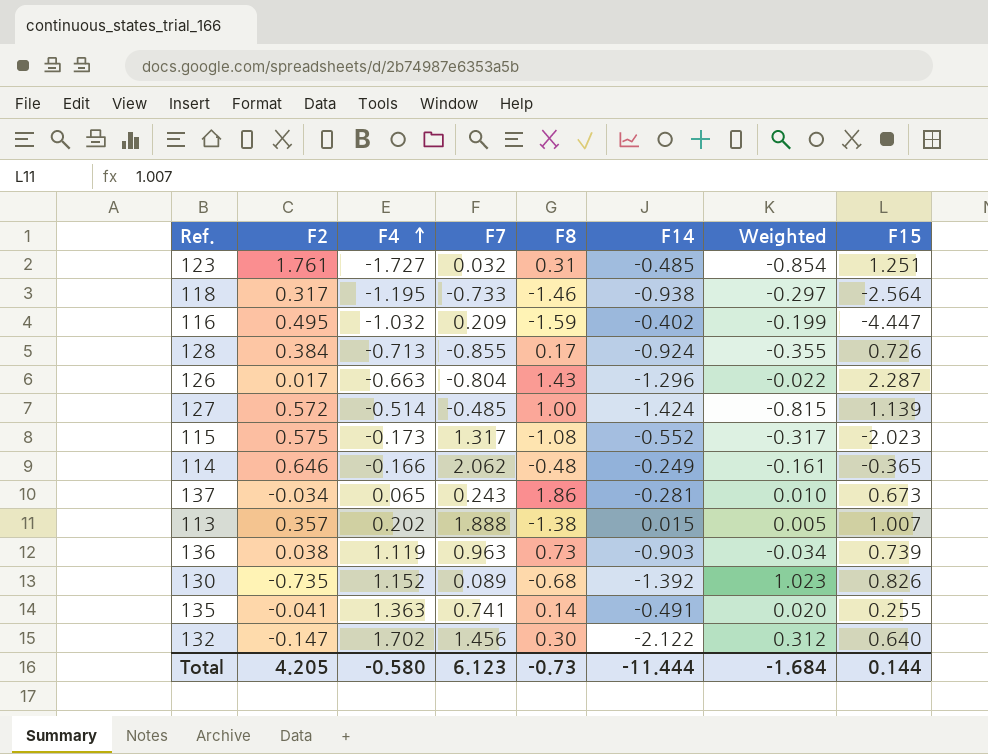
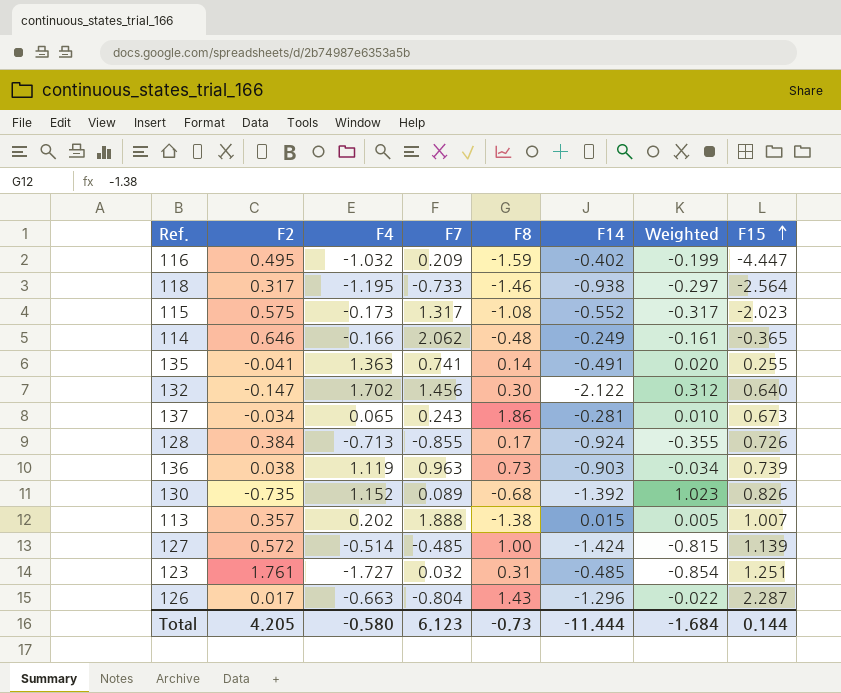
row order: F4 ascending -> F15 ascending

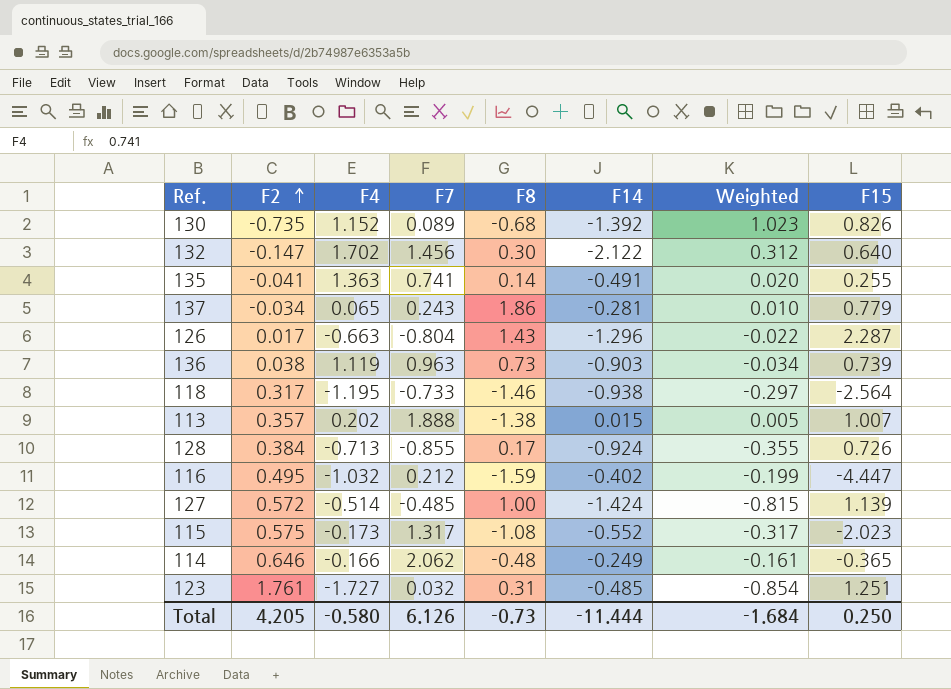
row order: F15 ascending -> F2 ascending
137 | F15: 0.673 -> 0.779
116 | F7: 0.209 -> 0.212
Total | F7: 6.123 -> 6.126
Total | F15: 0.144 -> 0.250

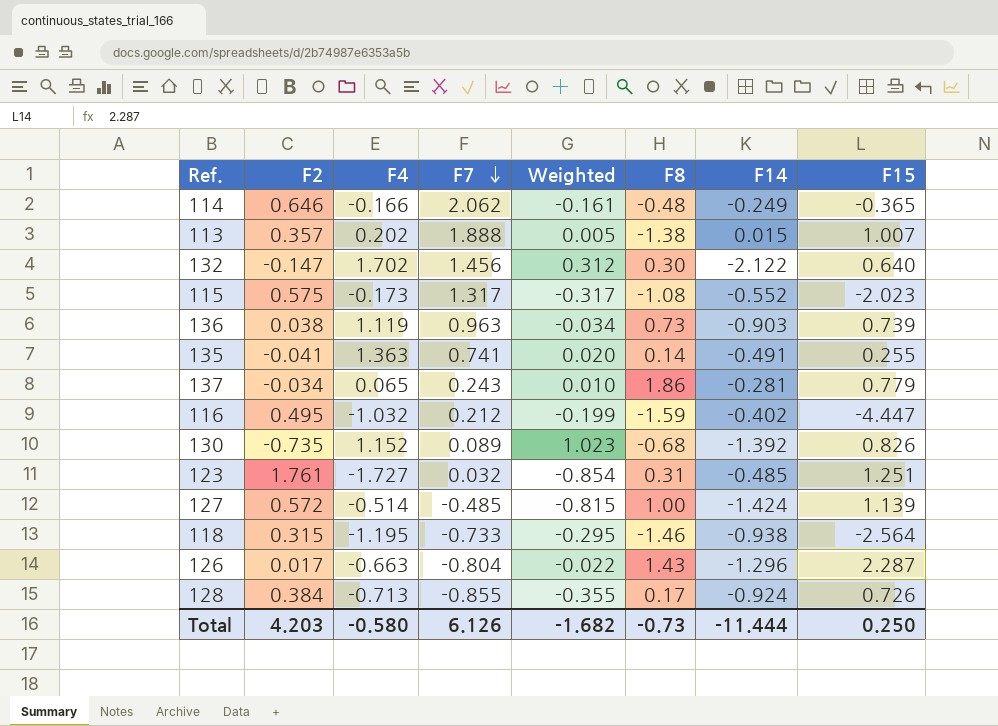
row order: F2 ascending -> F7 descending
column Weighted | position: 7 -> 5
118 | F2: 0.317 -> 0.315
118 | Weighted: -0.297 -> -0.295
Total | F2: 4.205 -> 4.203
Total | Weighted: -1.684 -> -1.682

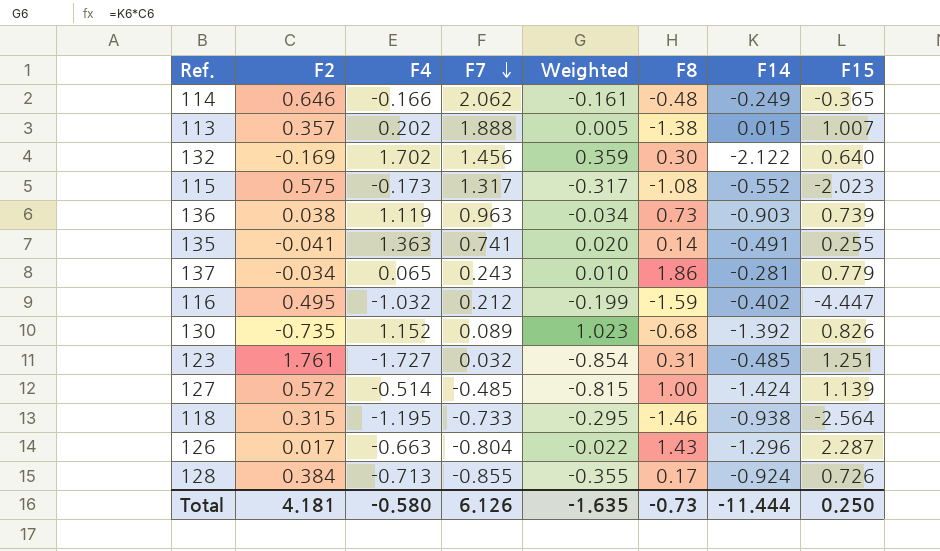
132 | F2: -0.147 -> -0.169
132 | Weighted: 0.312 -> 0.359
Total | F2: 4.203 -> 4.181
Total | Weighted: -1.682 -> -1.635

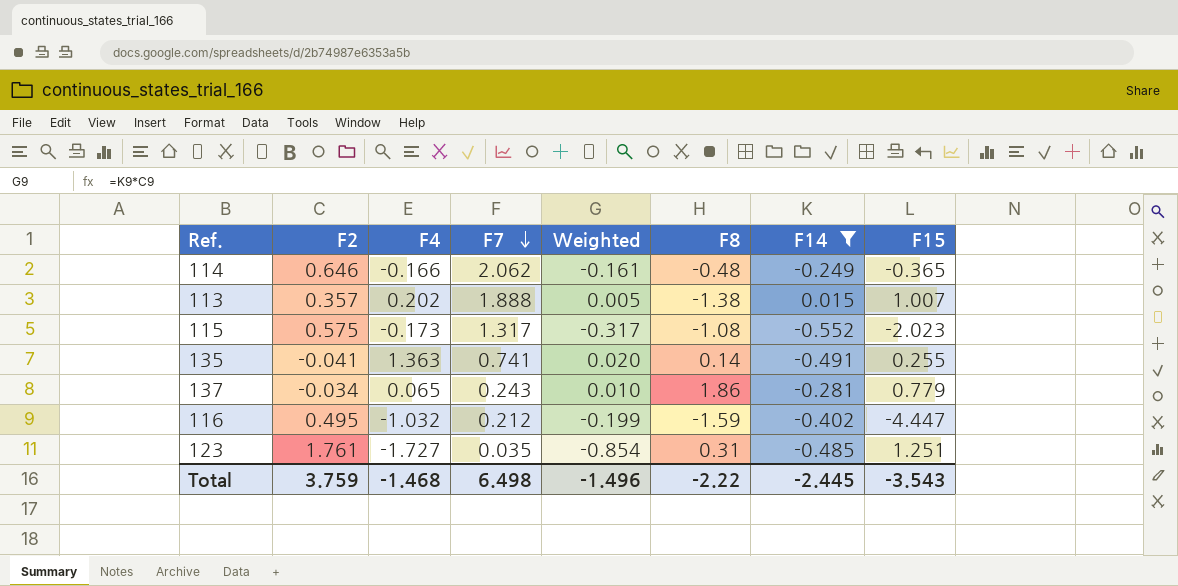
filter: none -> F14 >= -0.552
123 | F7: 0.032 -> 0.035
Total | F2: 4.181 -> 3.759
Total | F4: -0.580 -> -1.468
Total | F7: 6.126 -> 6.498
Total | Weighted: -1.635 -> -1.496
Total | F8: -0.73 -> -2.22
Total | F14: -11.444 -> -2.445
Total | F15: 0.250 -> -3.543

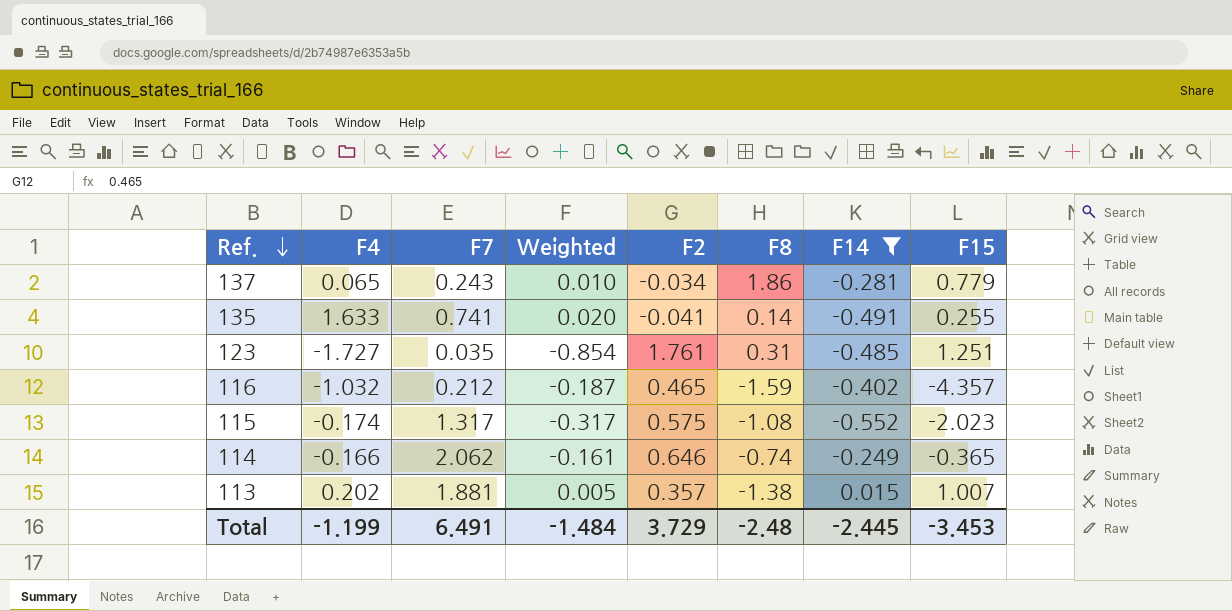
row order: F7 descending -> Ref. descending
column F2 | position: 2 -> 5
135 | F4: 1.363 -> 1.633
116 | Weighted: -0.199 -> -0.187
116 | F2: 0.495 -> 0.465
116 | F15: -4.447 -> -4.357
115 | F4: -0.173 -> -0.174
114 | F8: -0.48 -> -0.74
113 | F7: 1.888 -> 1.881
Total | F4: -1.468 -> -1.199
Total | F7: 6.498 -> 6.491
Total | Weighted: -1.496 -> -1.484
Total | F2: 3.759 -> 3.729
Total | F8: -2.22 -> -2.48
Total | F15: -3.543 -> -3.453

